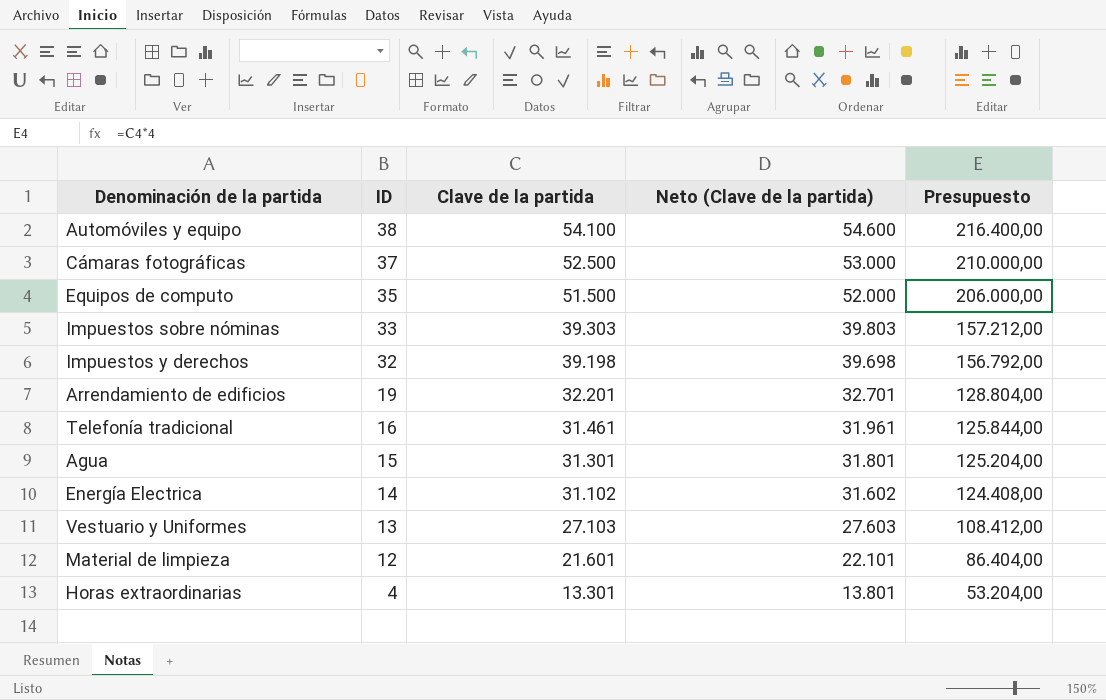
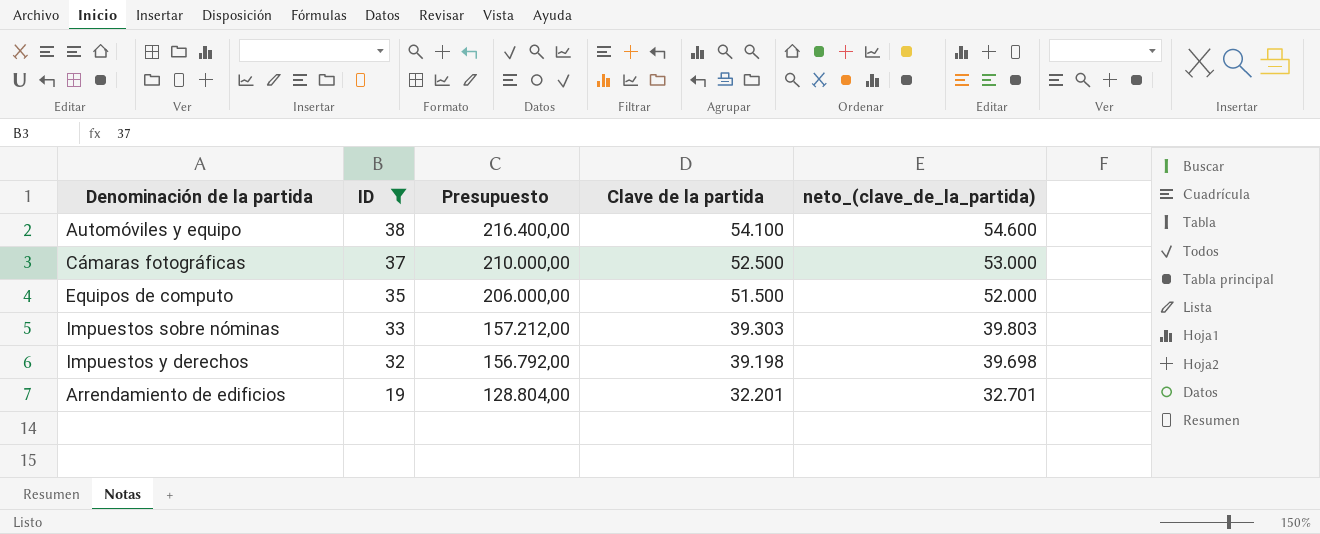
filter: none -> ID >= 19
column Presupuesto | position: 5 -> 3
column name: Neto (Clave de la partida) -> neto_(clave_de_la_partida)

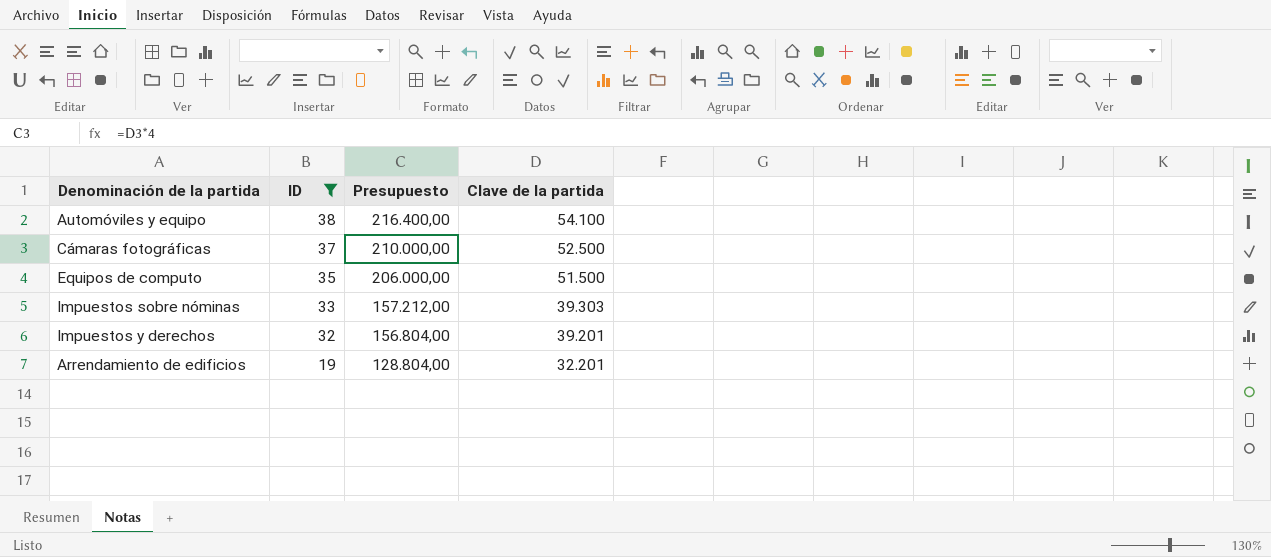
column neto_(clave_de_la_partida) | formula: [Clave de la partida] + 500 -> none
Impuestos y derechos | Presupuesto: 156.792,00 -> 156.804,00
Impuestos y derechos | Clave de la partida: 39.198 -> 39.201

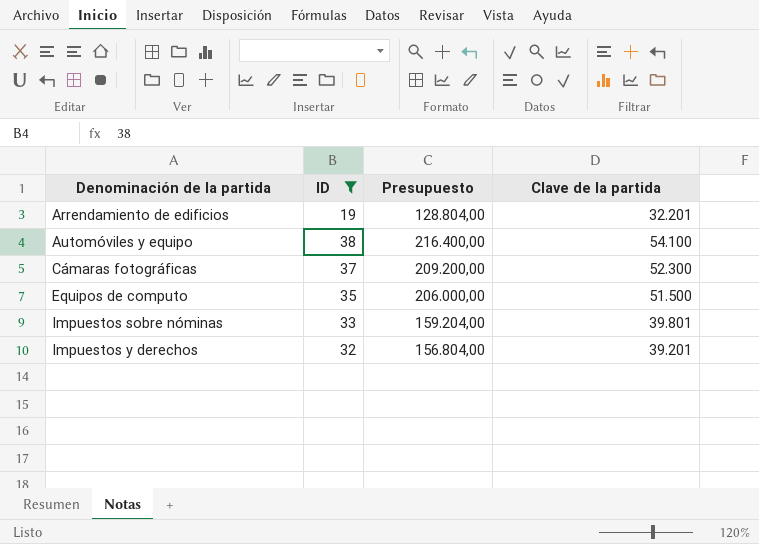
row order: ID descending -> Denominación de la partida ascending
Cámaras fotográficas | Presupuesto: 210.000,00 -> 209.200,00
Cámaras fotográficas | Clave de la partida: 52.500 -> 52.300
Impuestos sobre nóminas | Presupuesto: 157.212,00 -> 159.204,00
Impuestos sobre nóminas | Clave de la partida: 39.303 -> 39.801

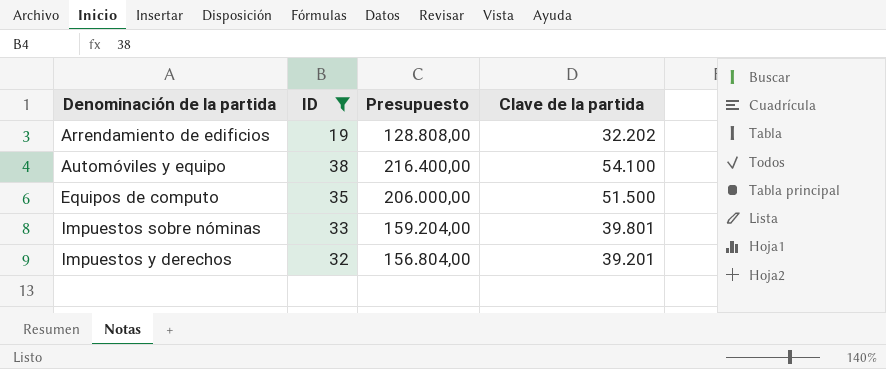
row Cámaras fotográficas: 37 | 209.200,00 | 52.300 -> none
Arrendamiento de edificios | Presupuesto: 128.804,00 -> 128.808,00
Arrendamiento de edificios | Clave de la partida: 32.201 -> 32.202

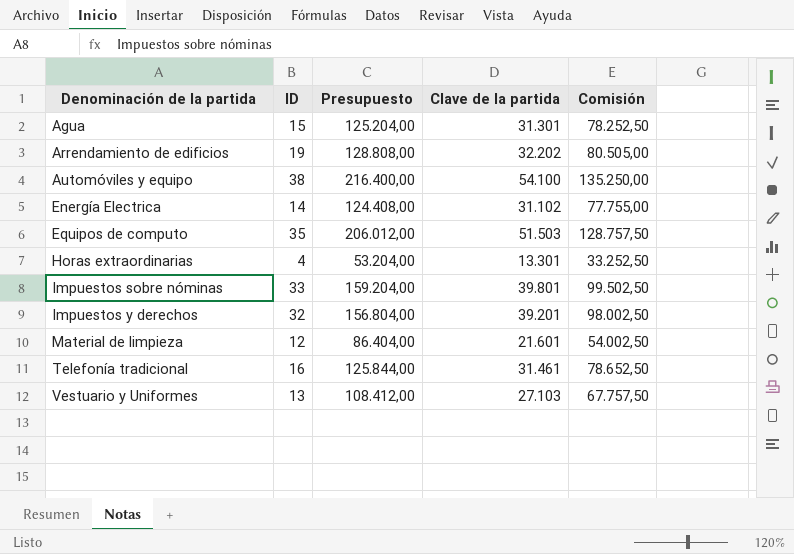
filter: ID >= 19 -> none
column Comisión | formula: none -> [Clave de la partida] * 2,5
Equipos de computo | Presupuesto: 206.000,00 -> 206.012,00
Equipos de computo | Clave de la partida: 51.500 -> 51.503

